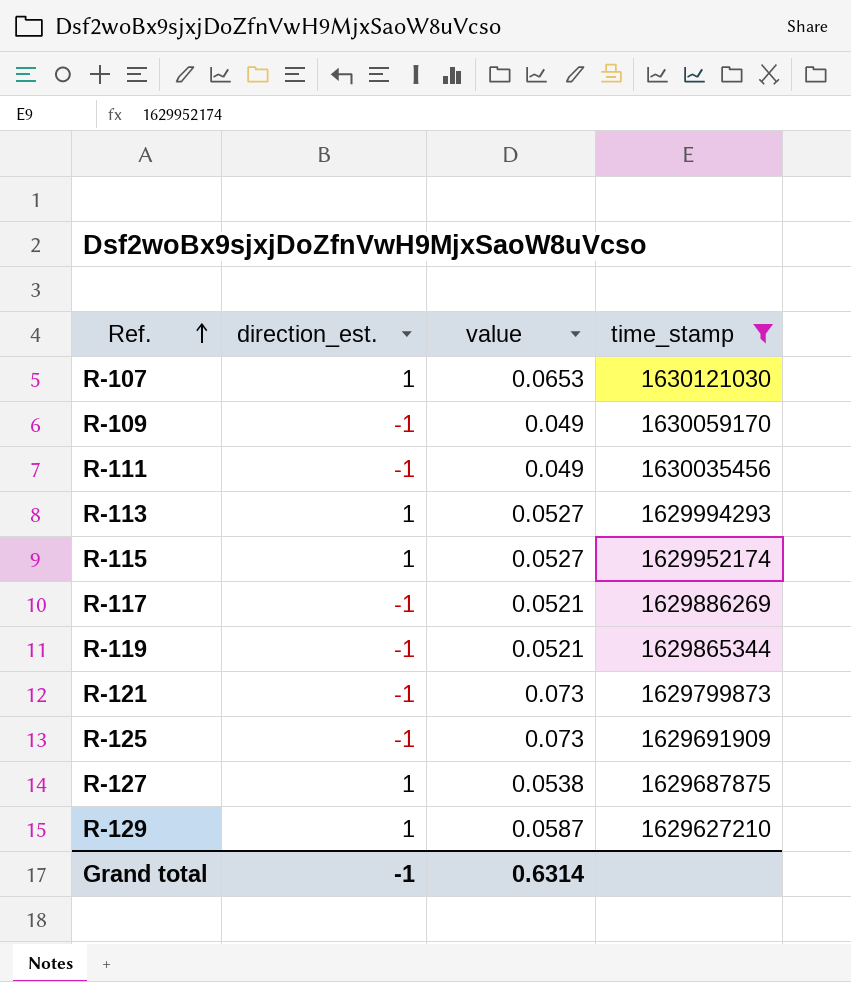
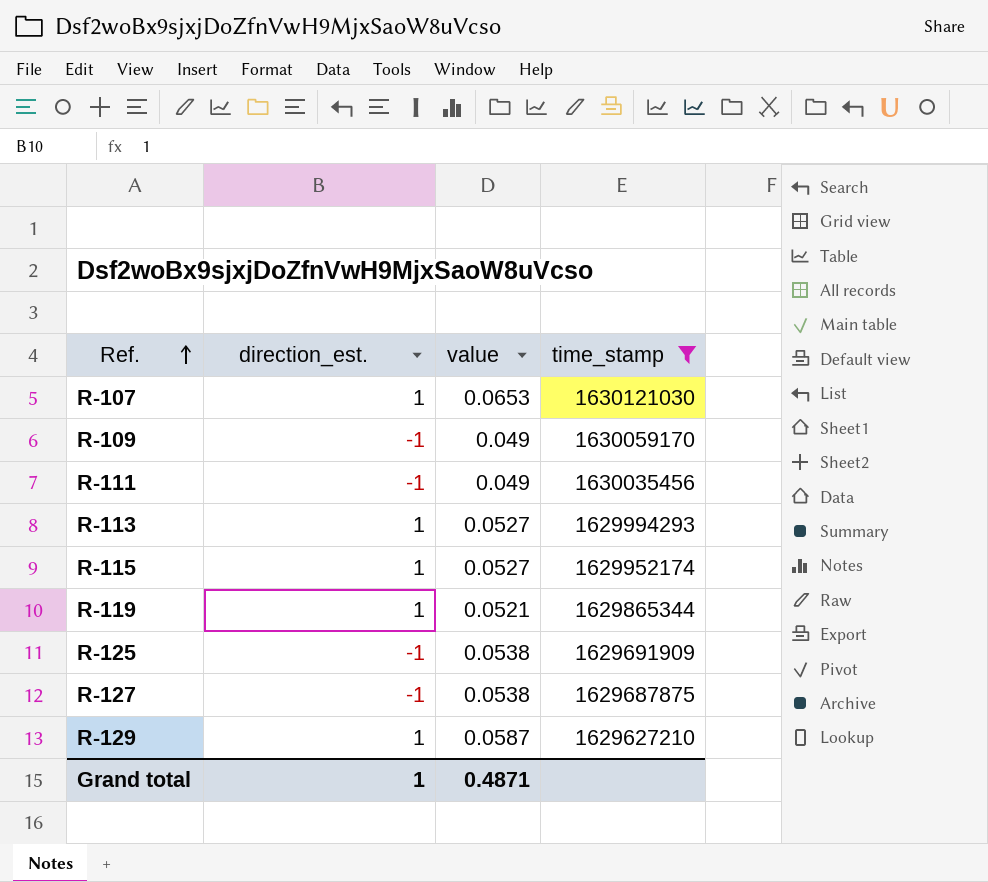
row R-117: -1 | 0.0521 | 1629886269 -> none
row R-121: -1 | 0.073 | 1629799873 -> none
R-119 | direction_est.: -1 -> 1
R-125 | value: 0.073 -> 0.0538
R-127 | direction_est.: 1 -> -1
Grand total | direction_est.: -1 -> 1
Grand total | value: 0.6314 -> 0.4871

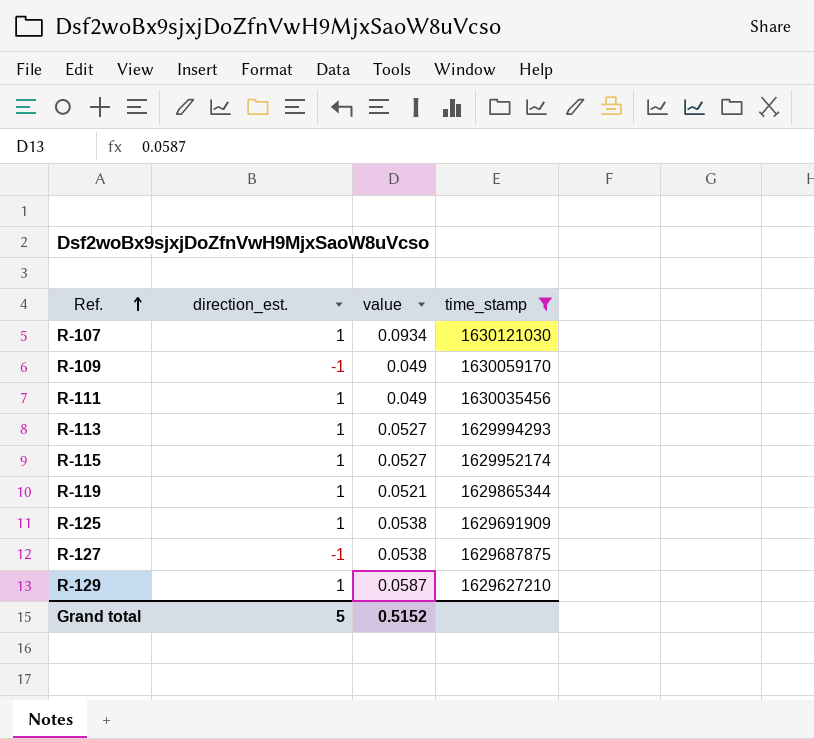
R-107 | value: 0.0653 -> 0.0934
R-111 | direction_est.: -1 -> 1
R-125 | direction_est.: -1 -> 1
Grand total | direction_est.: 1 -> 5
Grand total | value: 0.4871 -> 0.5152

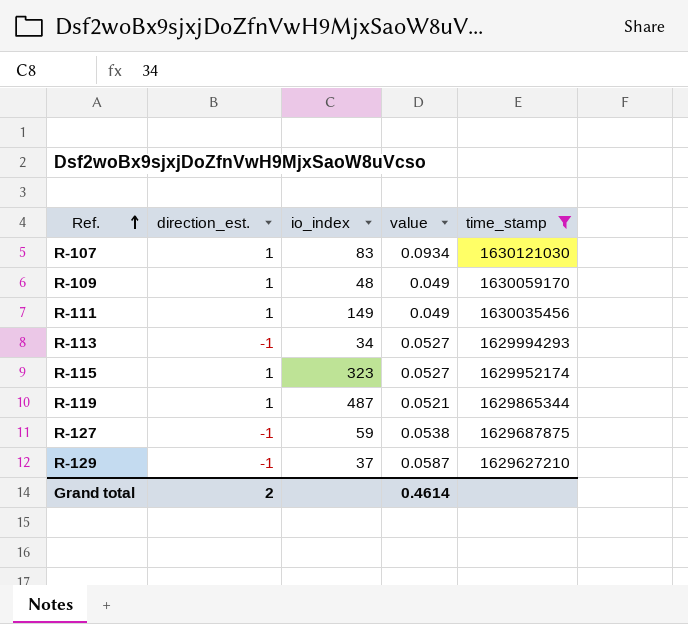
column io_index | position: none -> 3
row R-125: 1 | 0.0538 | 1629691909 -> none
R-109 | direction_est.: -1 -> 1
R-113 | direction_est.: 1 -> -1
R-129 | direction_est.: 1 -> -1
Grand total | direction_est.: 5 -> 2
Grand total | value: 0.5152 -> 0.4614

